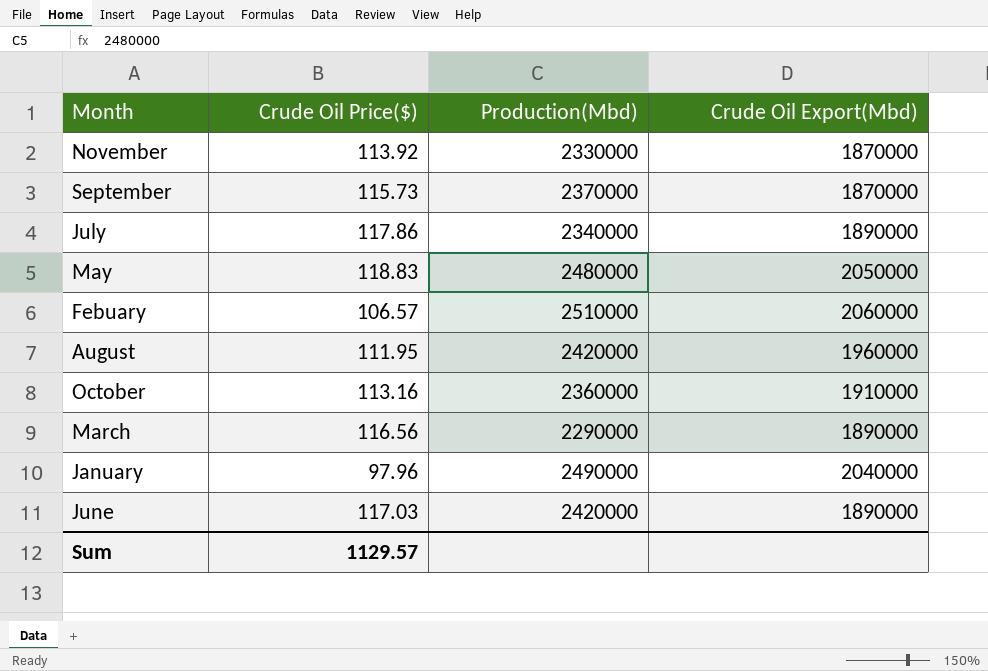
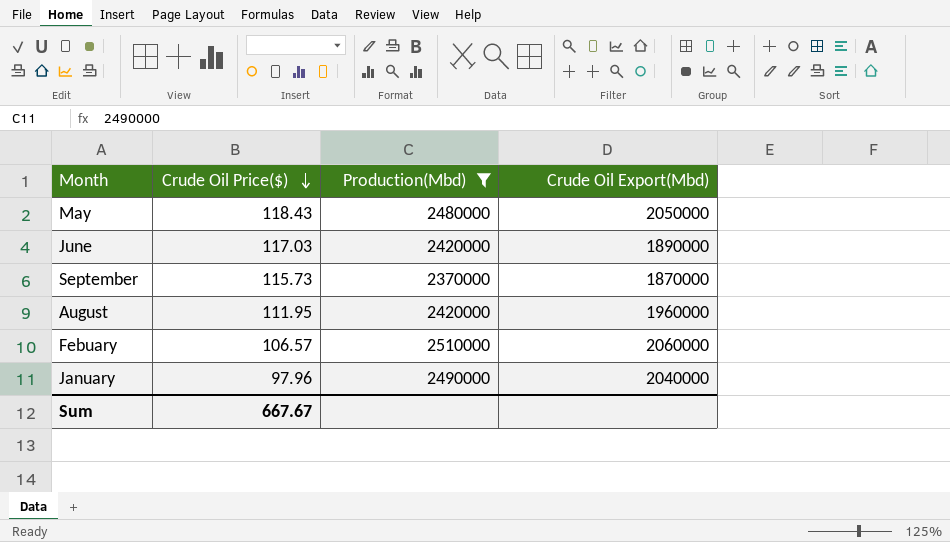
filter: none -> Production(Mbd) >= 2370000
row order: none -> Crude Oil Price($) descending
May | Crude Oil Price($): 118.83 -> 118.43
Sum | Crude Oil Price($): 1129.57 -> 667.67

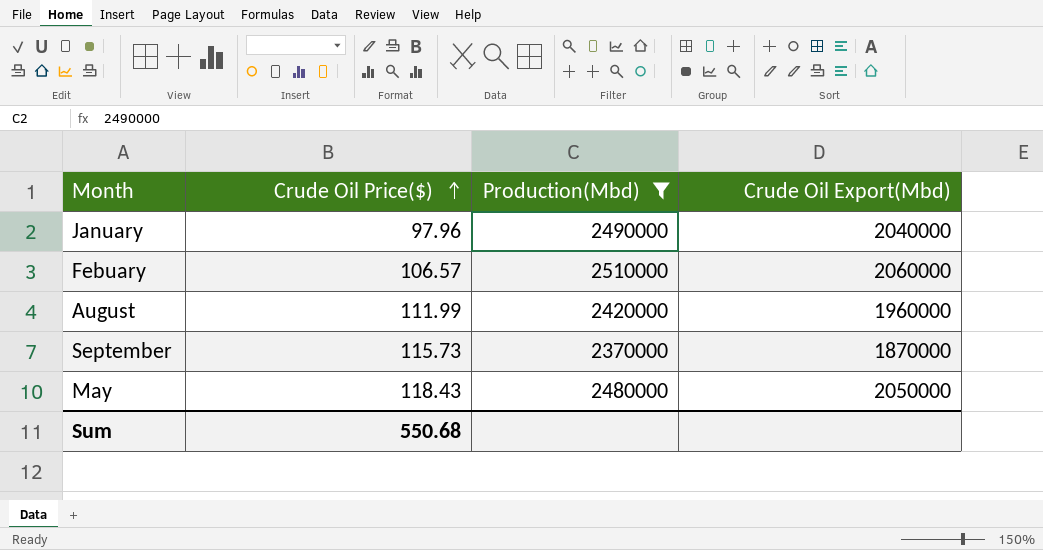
row order: Crude Oil Price($) descending -> Crude Oil Price($) ascending
row June: 117.03 | 2420000 | 1890000 -> none
August | Crude Oil Price($): 111.95 -> 111.99
Sum | Crude Oil Price($): 667.67 -> 550.68

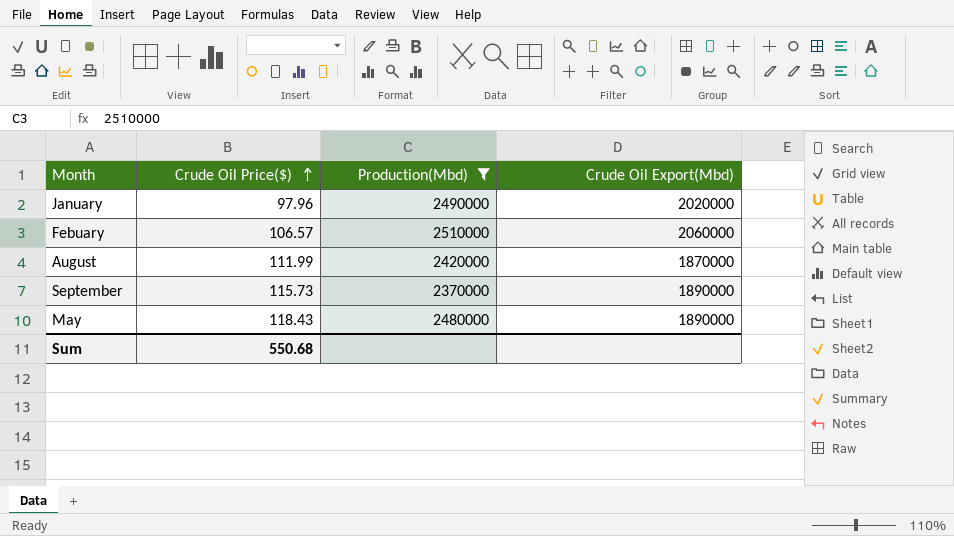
January | Crude Oil Export(Mbd): 2040000 -> 2020000
August | Crude Oil Export(Mbd): 1960000 -> 1870000
September | Crude Oil Export(Mbd): 1870000 -> 1890000
May | Crude Oil Export(Mbd): 2050000 -> 1890000

